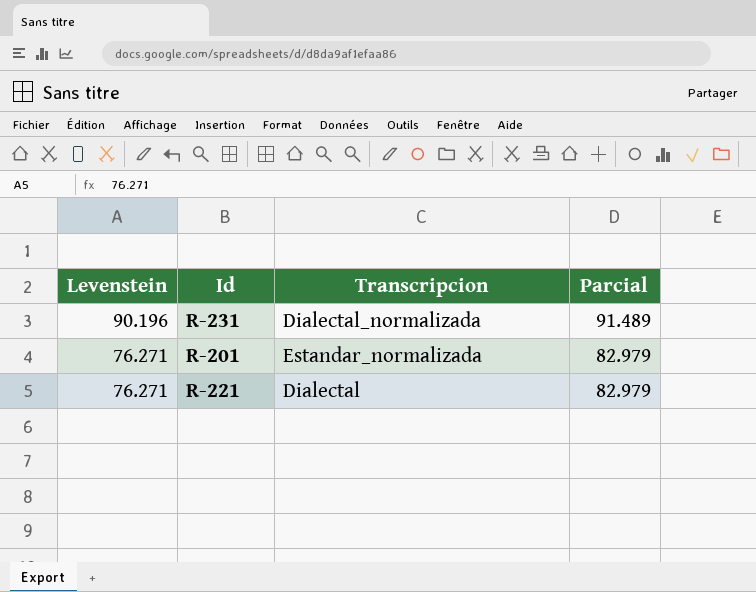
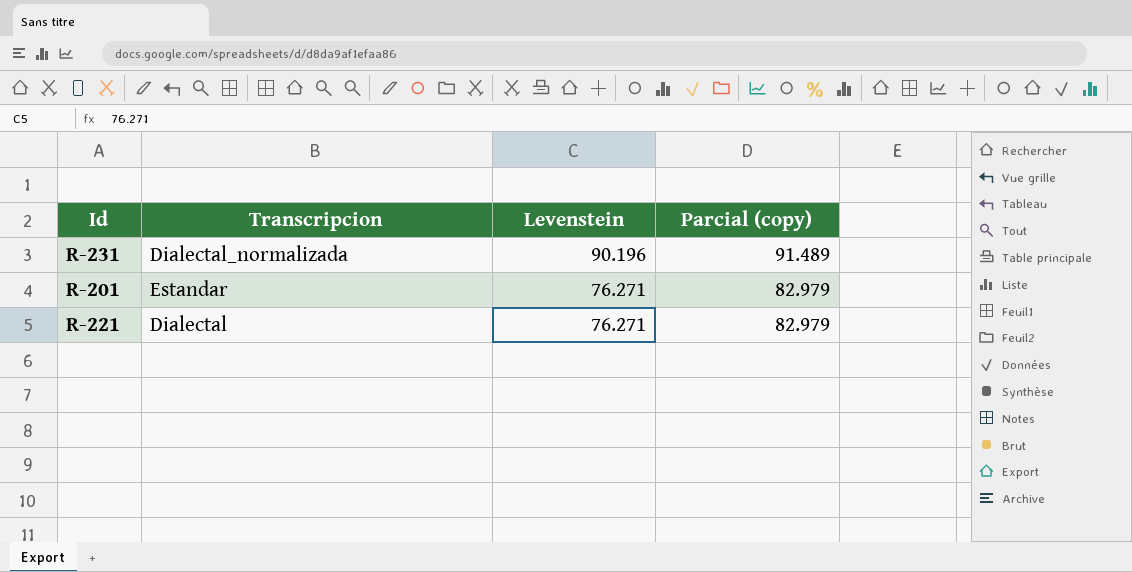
column Levenstein | position: 1 -> 3
column name: Parcial -> Parcial (copy)
R-201 | Transcripcion: Estandar_normalizada -> Estandar

